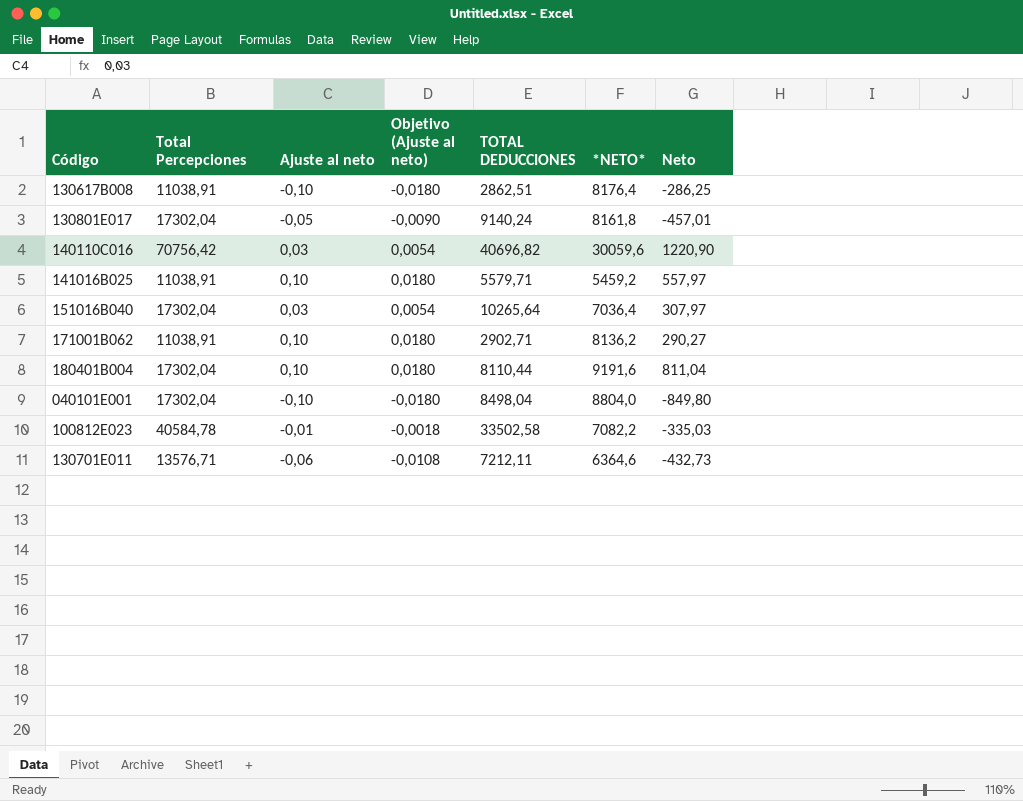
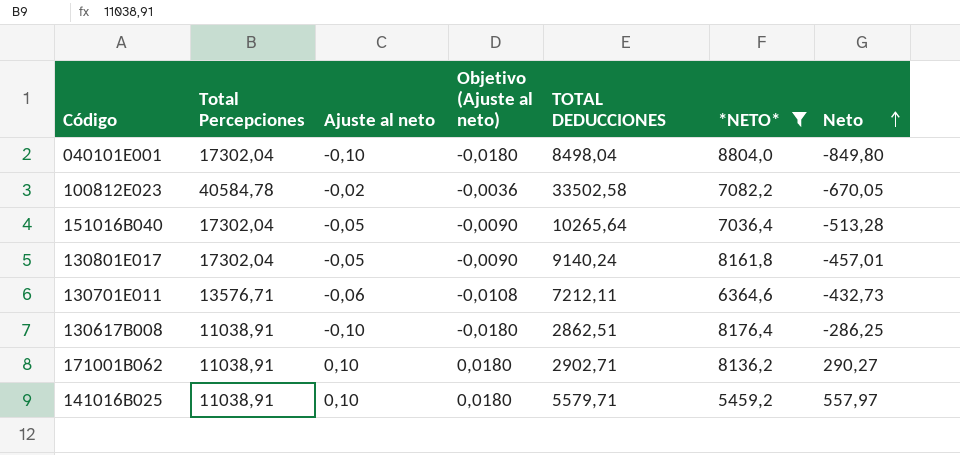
filter: none -> *NETO* <= 8804,0
row order: none -> Neto ascending
100812E023 | Ajuste al neto: -0,01 -> -0,02
100812E023 | Objetivo (Ajuste al neto): -0,0018 -> -0,0036
100812E023 | Neto: -335,03 -> -670,05
151016B040 | Ajuste al neto: 0,03 -> -0,05
151016B040 | Objetivo (Ajuste al neto): 0,0054 -> -0,0090
151016B040 | Neto: 307,97 -> -513,28

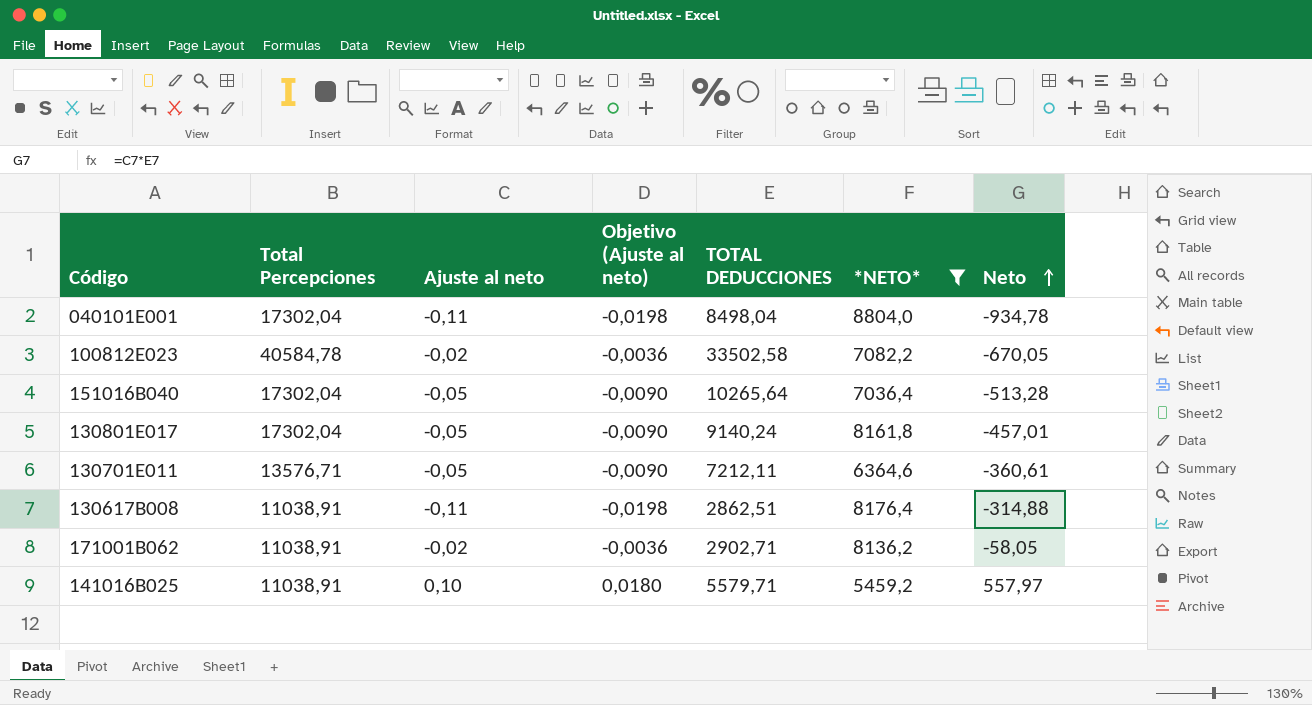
040101E001 | Ajuste al neto: -0,10 -> -0,11
040101E001 | Objetivo (Ajuste al neto): -0,0180 -> -0,0198
040101E001 | Neto: -849,80 -> -934,78
130701E011 | Ajuste al neto: -0,06 -> -0,05
130701E011 | Objetivo (Ajuste al neto): -0,0108 -> -0,0090
130701E011 | Neto: -432,73 -> -360,61
130617B008 | Ajuste al neto: -0,10 -> -0,11
130617B008 | Objetivo (Ajuste al neto): -0,0180 -> -0,0198
130617B008 | Neto: -286,25 -> -314,88
171001B062 | Ajuste al neto: 0,10 -> -0,02
171001B062 | Objetivo (Ajuste al neto): 0,0180 -> -0,0036
171001B062 | Neto: 290,27 -> -58,05

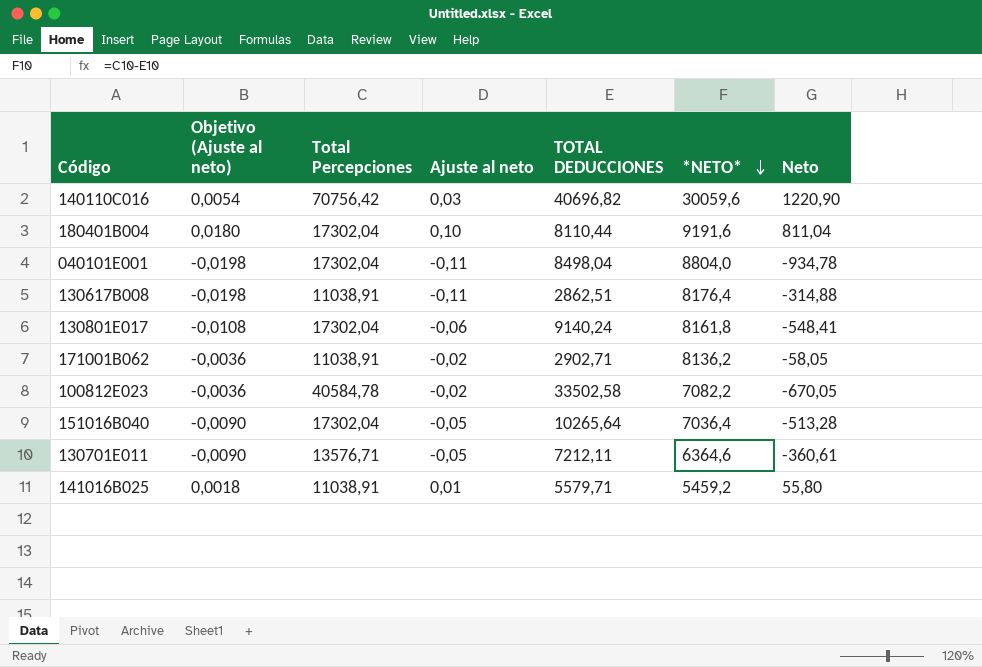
filter: *NETO* <= 8804,0 -> none
row order: Neto ascending -> *NETO* descending
column Objetivo (Ajuste al neto) | position: 4 -> 2
130801E017 | Objetivo (Ajuste al neto): -0,0090 -> -0,0108
130801E017 | Ajuste al neto: -0,05 -> -0,06
130801E017 | Neto: -457,01 -> -548,41
141016B025 | Objetivo (Ajuste al neto): 0,0180 -> 0,0018
141016B025 | Ajuste al neto: 0,10 -> 0,01
141016B025 | Neto: 557,97 -> 55,80

